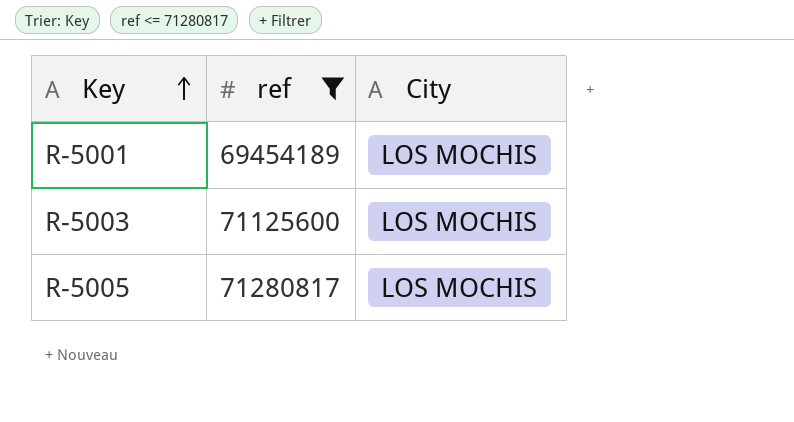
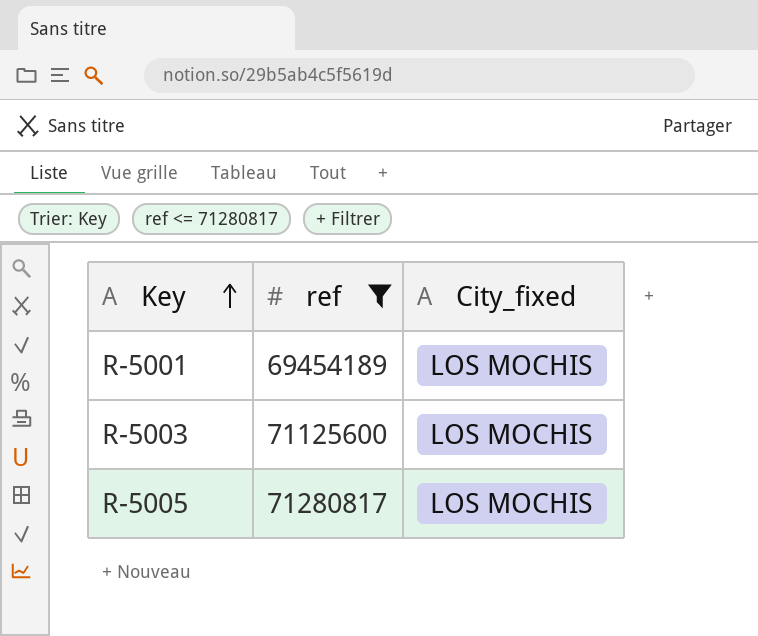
column name: City -> City_fixed

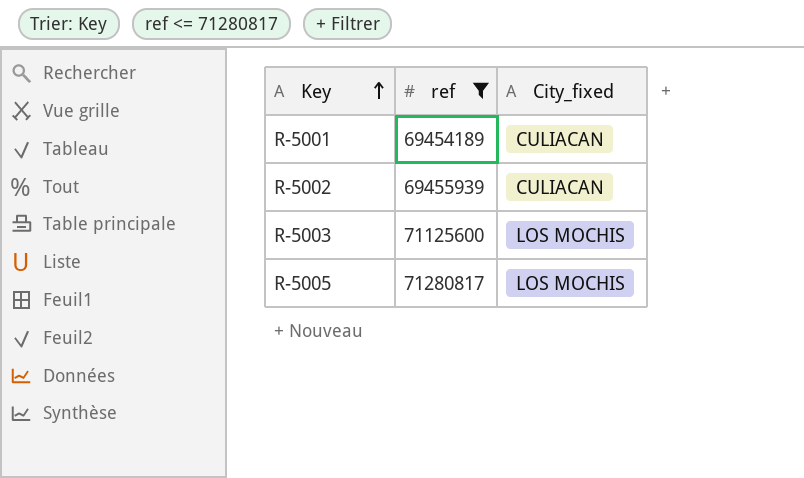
R-5001 | City_fixed: LOS MOCHIS -> CULIACAN
row R-5002: none -> 69455939 | CULIACAN

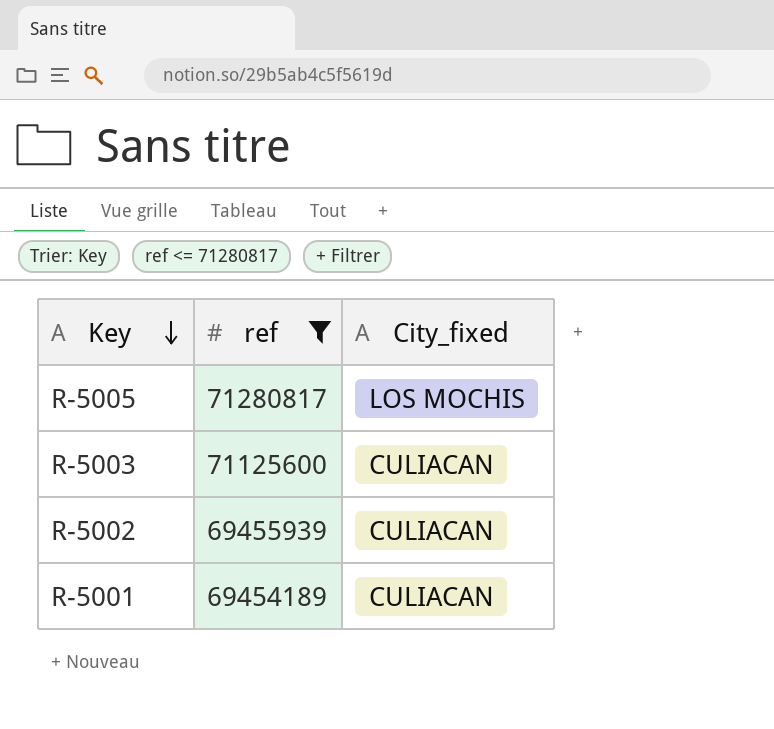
row order: Key ascending -> Key descending
R-5003 | City_fixed: LOS MOCHIS -> CULIACAN

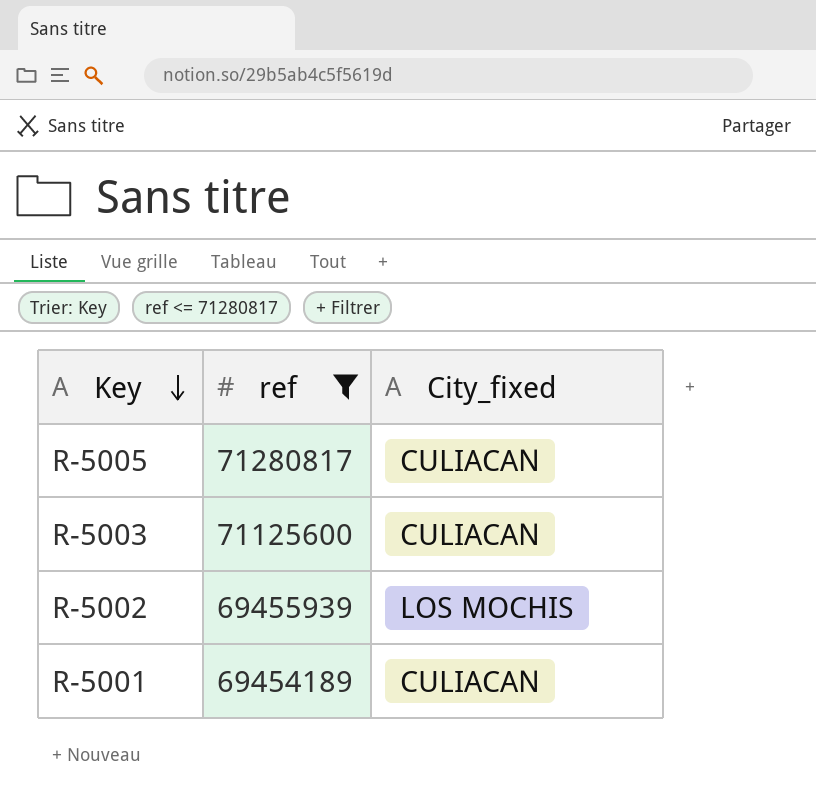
R-5005 | City_fixed: LOS MOCHIS -> CULIACAN
R-5002 | City_fixed: CULIACAN -> LOS MOCHIS

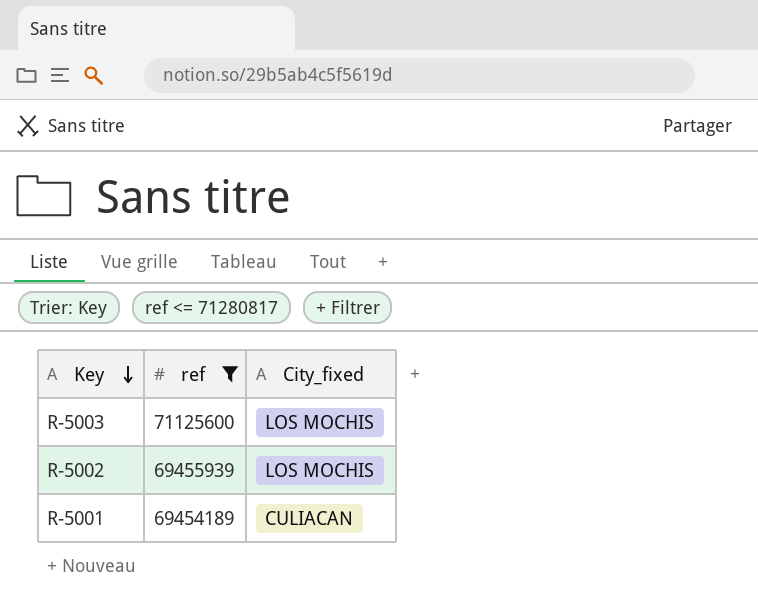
row R-5005: 71280817 | CULIACAN -> none
R-5003 | City_fixed: CULIACAN -> LOS MOCHIS

